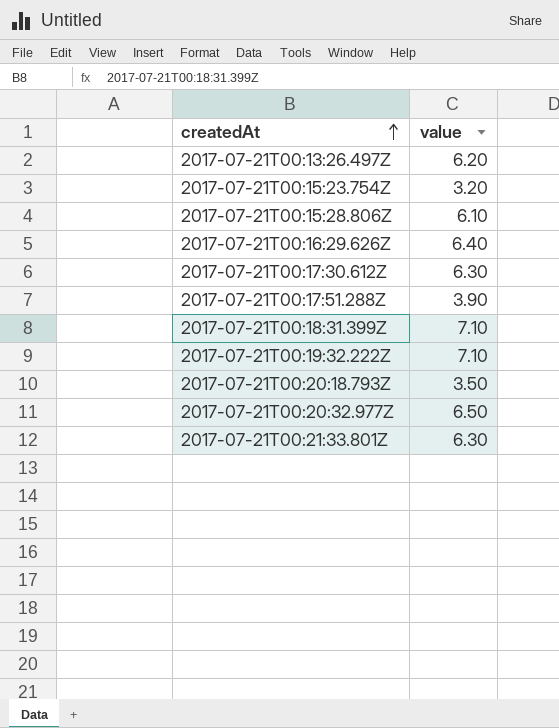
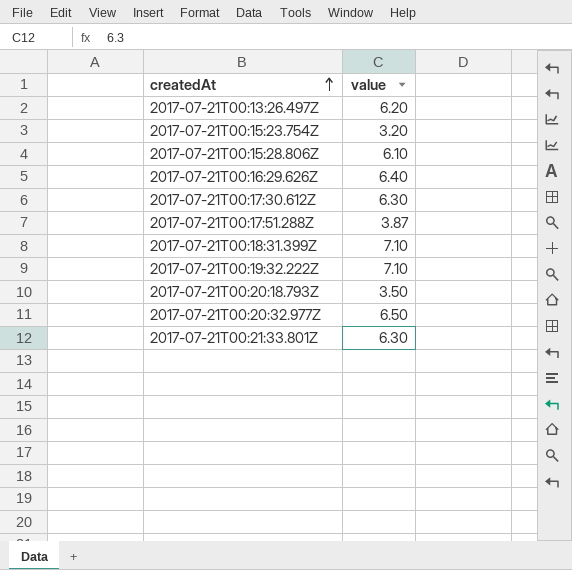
2017-07-21T00:17:51.288Z | value: 3.90 -> 3.87

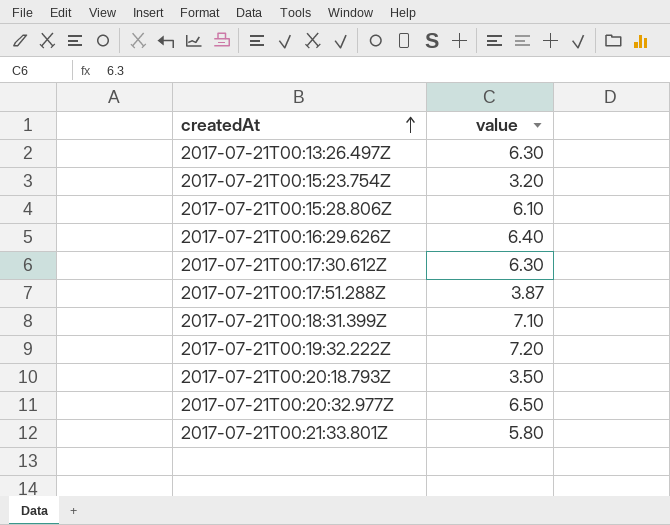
2017-07-21T00:13:26.497Z | value: 6.20 -> 6.30
2017-07-21T00:19:32.222Z | value: 7.10 -> 7.20
2017-07-21T00:21:33.801Z | value: 6.30 -> 5.80

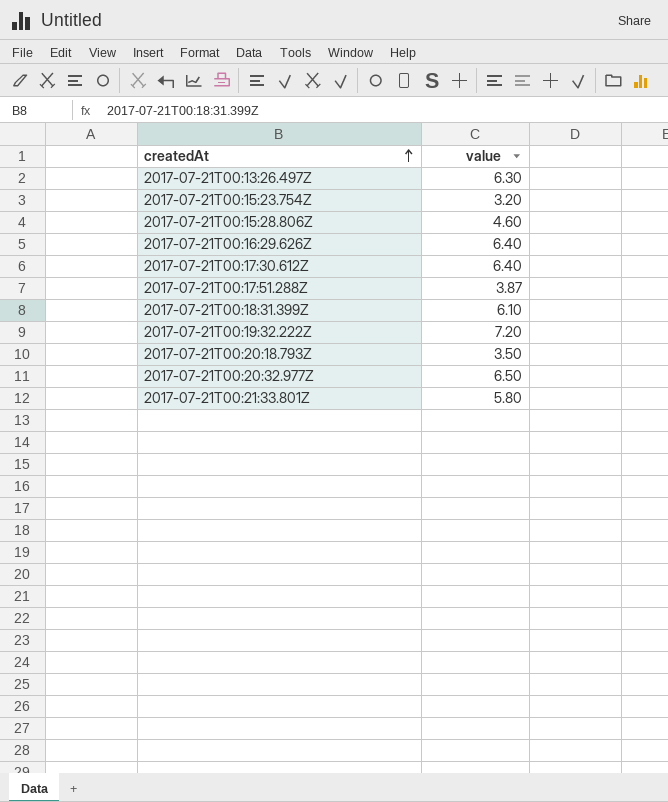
2017-07-21T00:15:28.806Z | value: 6.10 -> 4.60
2017-07-21T00:17:30.612Z | value: 6.30 -> 6.40
2017-07-21T00:18:31.399Z | value: 7.10 -> 6.10

